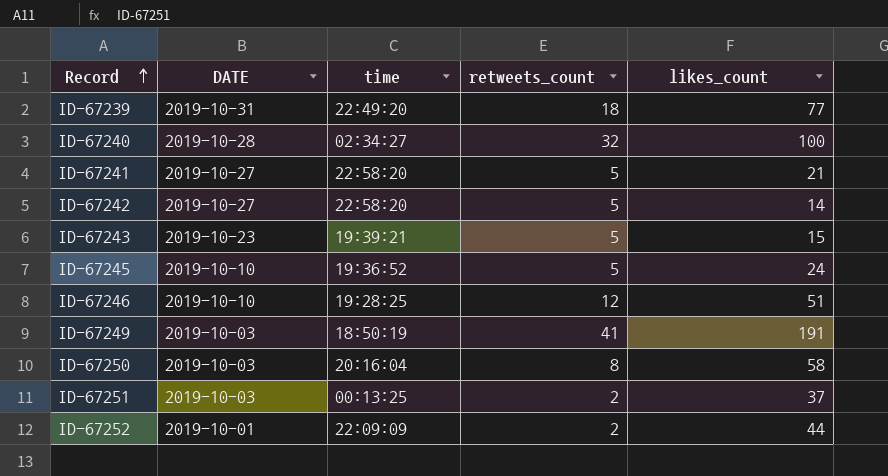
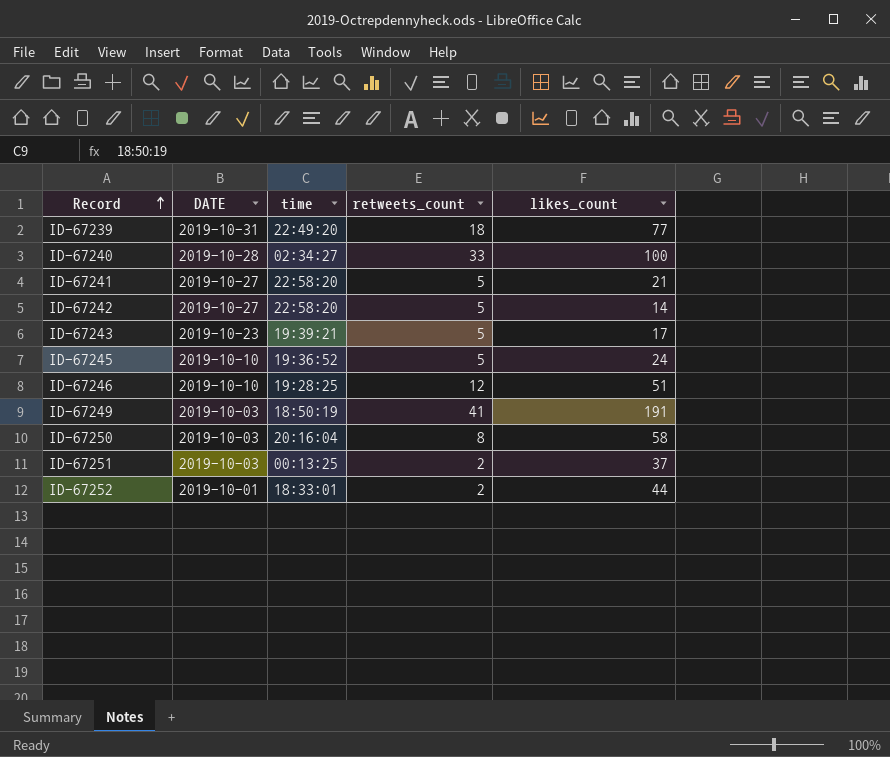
ID-67240 | retweets_count: 32 -> 33
ID-67243 | likes_count: 15 -> 17
ID-67252 | time: 22:09:09 -> 18:33:01

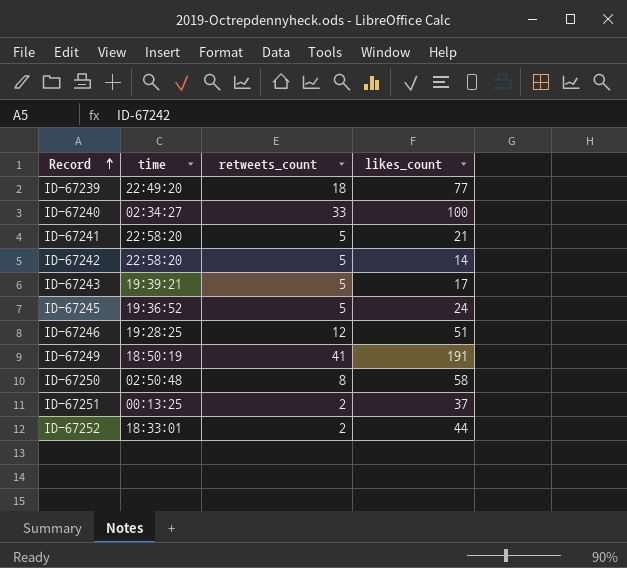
column DATE | position: 2 -> none
ID-67250 | time: 20:16:04 -> 02:50:48

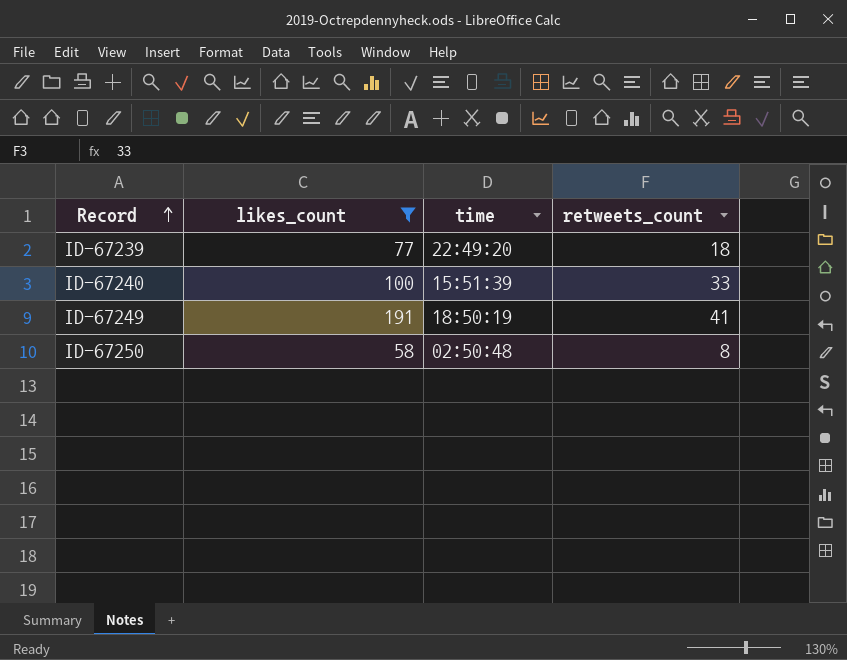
filter: none -> likes_count >= 58
column likes_count | position: 4 -> 2
ID-67240 | time: 02:34:27 -> 15:51:39

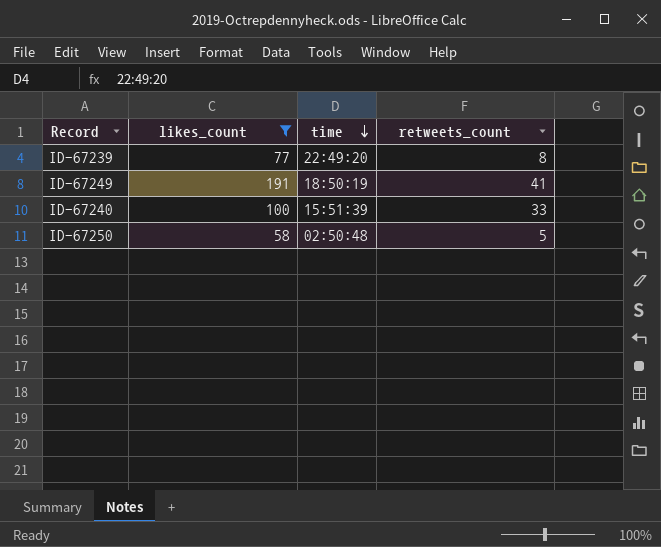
row order: Record ascending -> time descending
ID-67239 | retweets_count: 18 -> 8
ID-67250 | retweets_count: 8 -> 5

